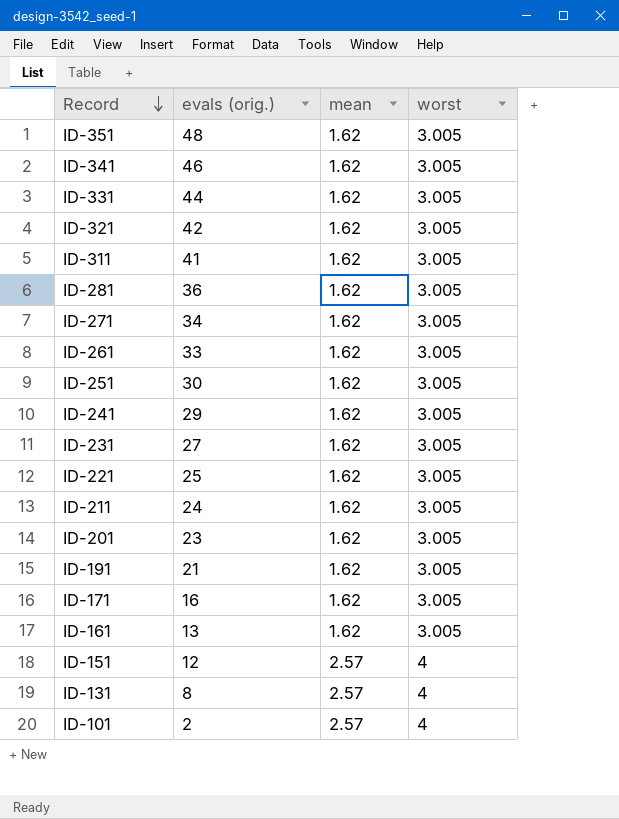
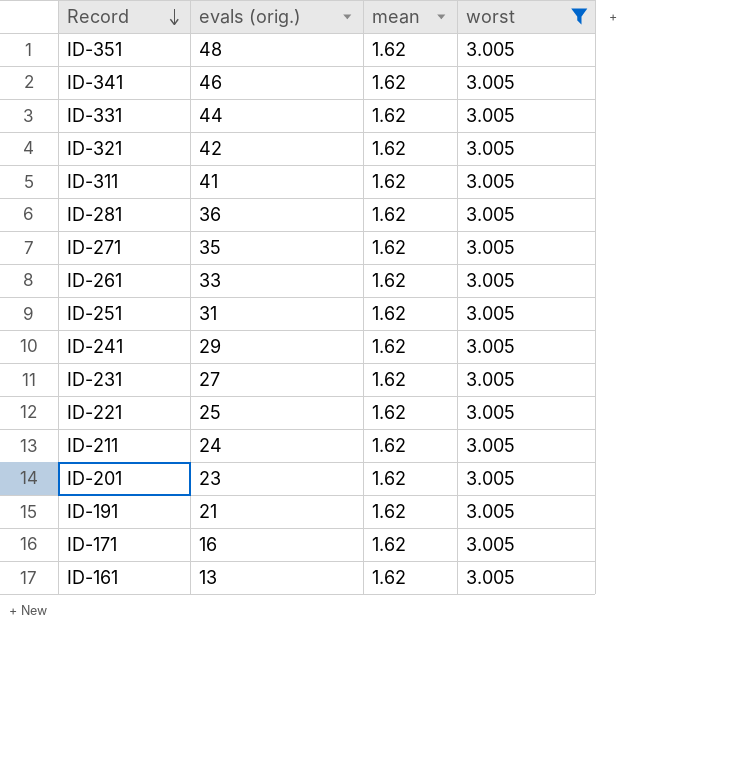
filter: none -> worst = 3.005
ID-271 | evals (orig.): 34 -> 35
ID-251 | evals (orig.): 30 -> 31

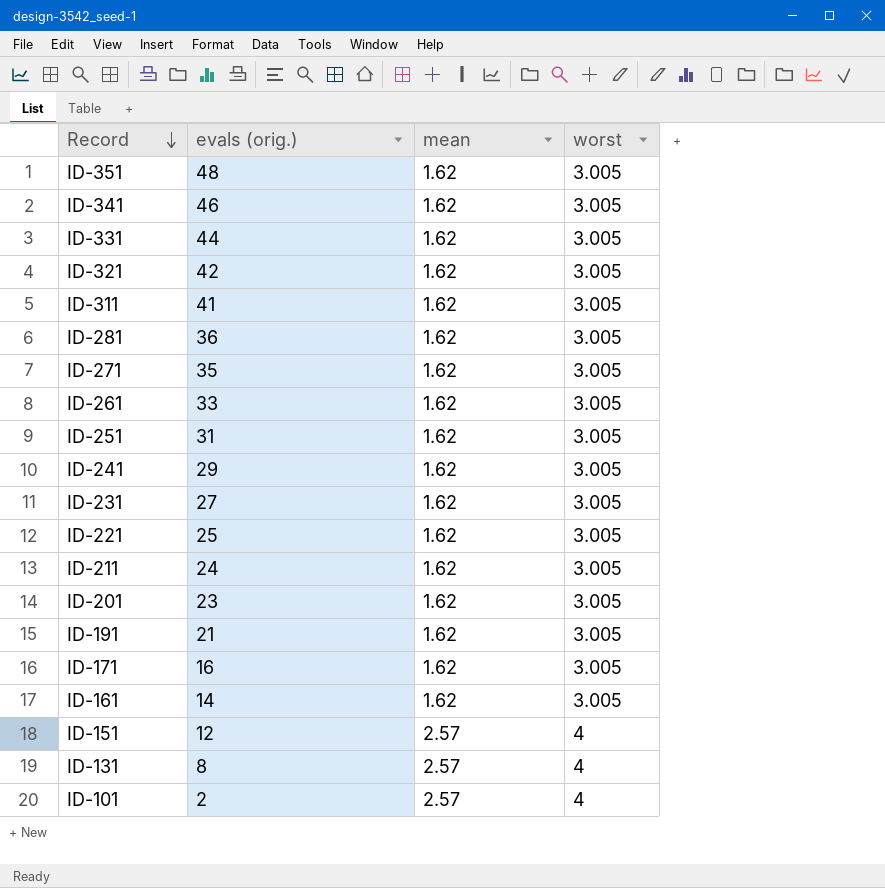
filter: worst = 3.005 -> none
ID-161 | evals (orig.): 13 -> 14

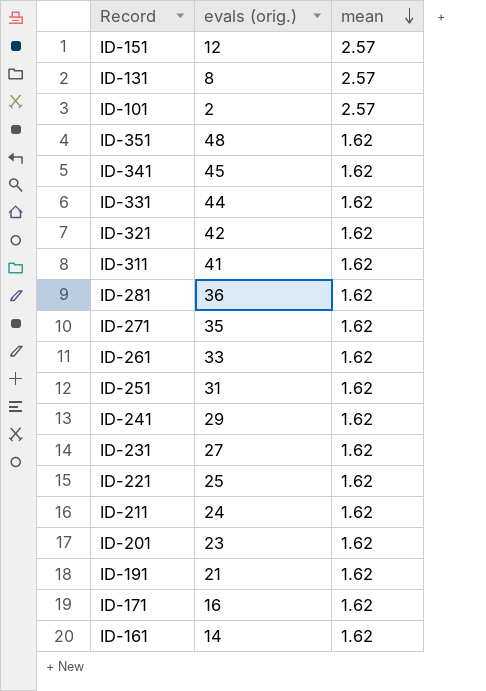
row order: Record descending -> mean descending
column worst | position: 4 -> none
ID-341 | evals (orig.): 46 -> 45

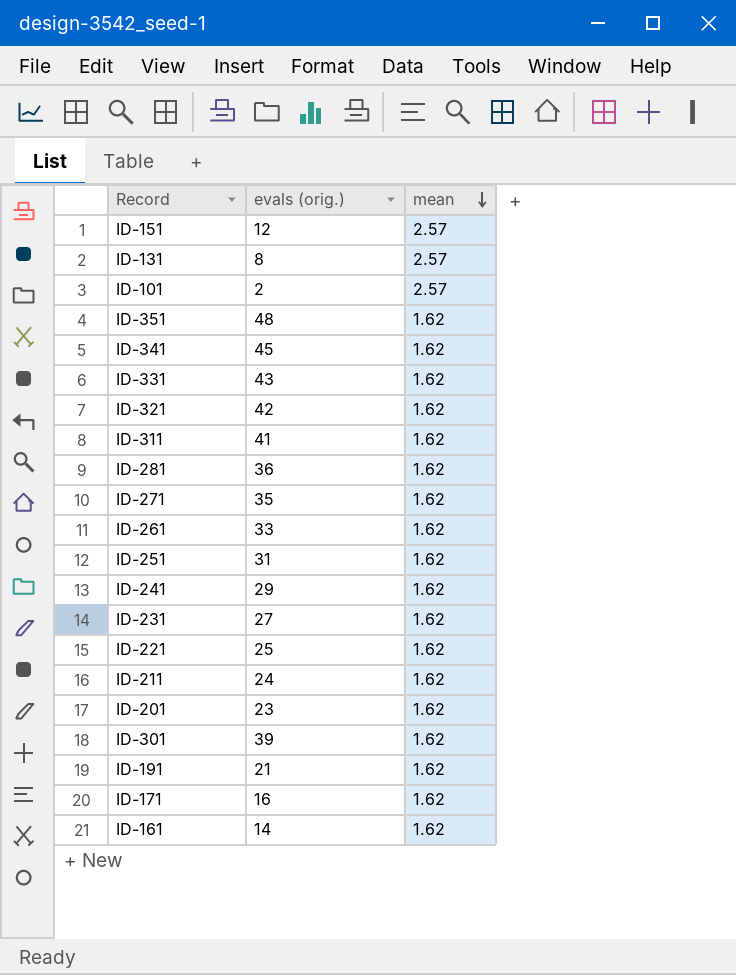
ID-331 | evals (orig.): 44 -> 43
row ID-301: none -> 39 | 1.62

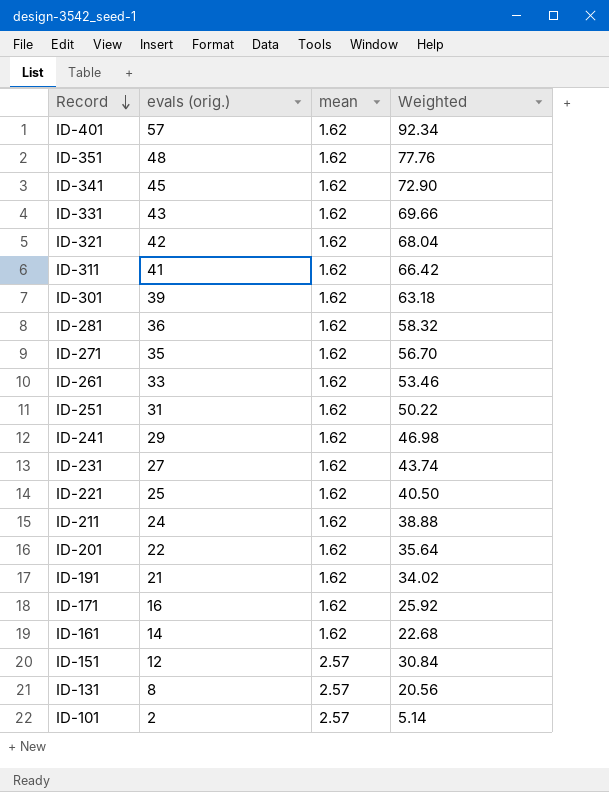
row order: mean descending -> Record descending
column Weighted | formula: none -> [evals (orig.)] * [mean]
row ID-401: none -> 57 | 1.62 | 92.34
ID-201 | evals (orig.): 23 -> 22

